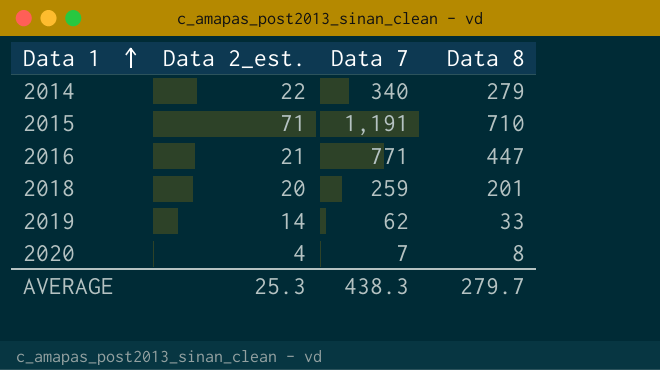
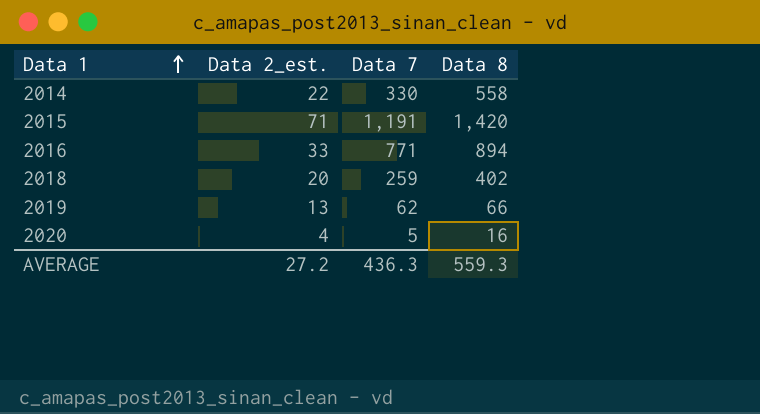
2014 | Data 7: 340 -> 330
2014 | Data 8: 279 -> 558
2015 | Data 8: 710 -> 1,420
2016 | Data 2_est.: 21 -> 33
2016 | Data 8: 447 -> 894
2018 | Data 8: 201 -> 402
2019 | Data 2_est.: 14 -> 13
2019 | Data 8: 33 -> 66
2020 | Data 7: 7 -> 5
2020 | Data 8: 8 -> 16
AVERAGE | Data 2_est.: 25.3 -> 27.2
AVERAGE | Data 7: 438.3 -> 436.3
AVERAGE | Data 8: 279.7 -> 559.3

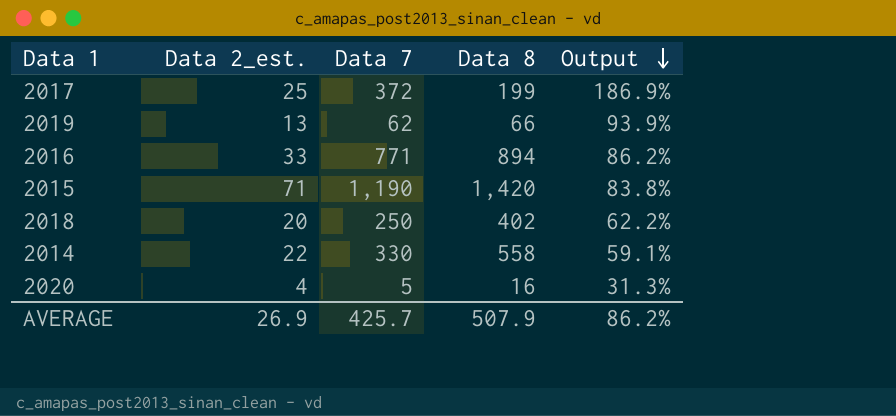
row order: Data 1 ascending -> Output descending
column Output | formula: none -> [Data 7] / [Data 8]
row 2017: none -> 25 | 372 | 199 | 186.9%
2015 | Data 7: 1,191 -> 1,190
2018 | Data 7: 259 -> 250
AVERAGE | Data 2_est.: 27.2 -> 26.9
AVERAGE | Data 7: 436.3 -> 425.7
AVERAGE | Data 8: 559.3 -> 507.9

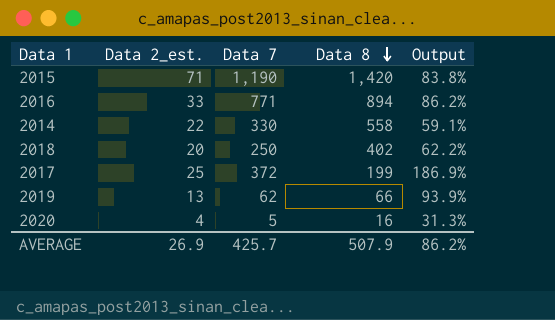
row order: Output descending -> Data 8 descending

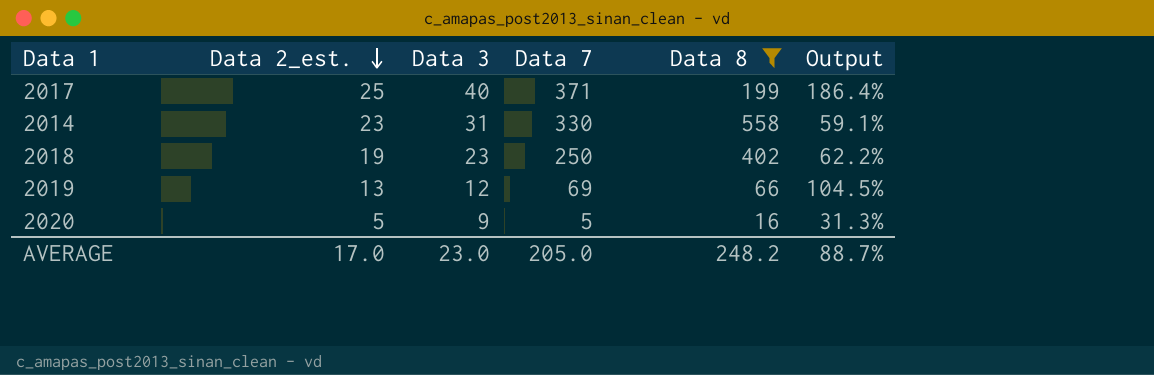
filter: none -> Data 8 <= 558
row order: Data 8 descending -> Data 2_est. descending
column Data 3 | position: none -> 3
2017 | Data 7: 372 -> 371
2017 | Output: 186.9% -> 186.4%
2014 | Data 2_est.: 22 -> 23
2018 | Data 2_est.: 20 -> 19
2019 | Data 7: 62 -> 69
2019 | Output: 93.9% -> 104.5%
2020 | Data 2_est.: 4 -> 5
AVERAGE | Data 2_est.: 26.9 -> 17.0
AVERAGE | Data 7: 425.7 -> 205.0
AVERAGE | Data 8: 507.9 -> 248.2
AVERAGE | Output: 86.2% -> 88.7%

